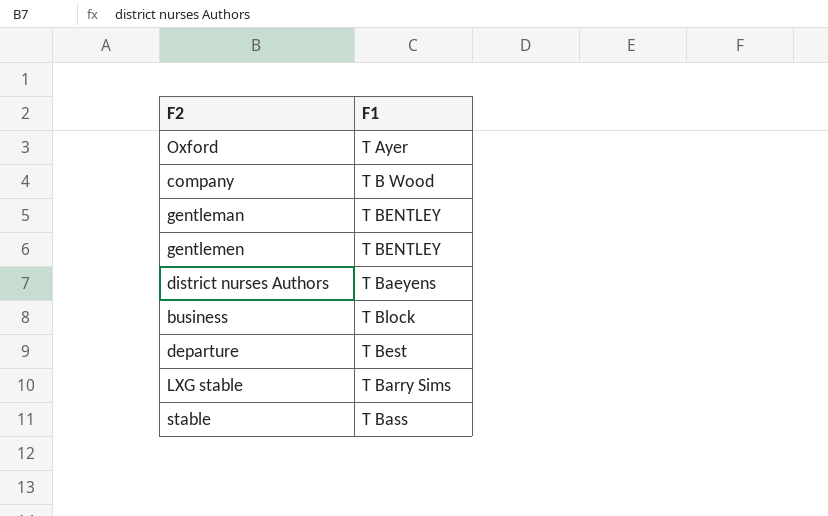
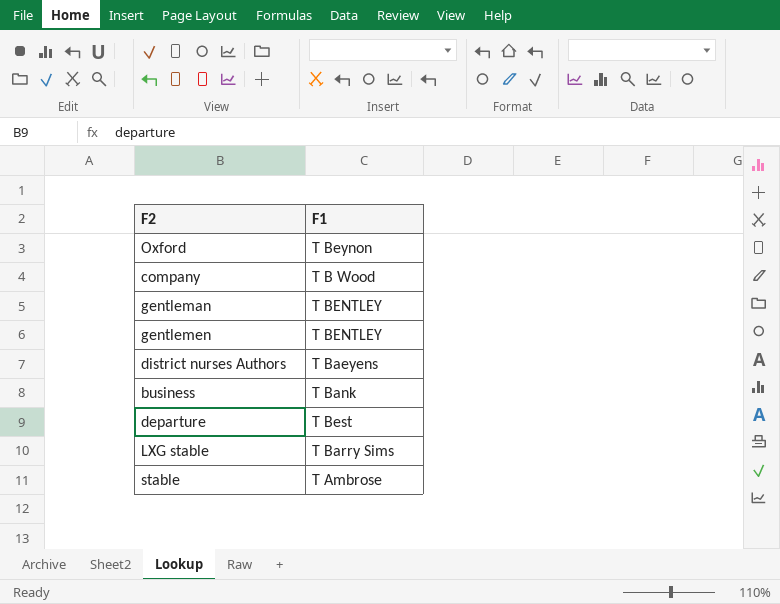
Oxford | F1: T Ayer -> T Beynon
business | F1: T Block -> T Bank
stable | F1: T Bass -> T Ambrose

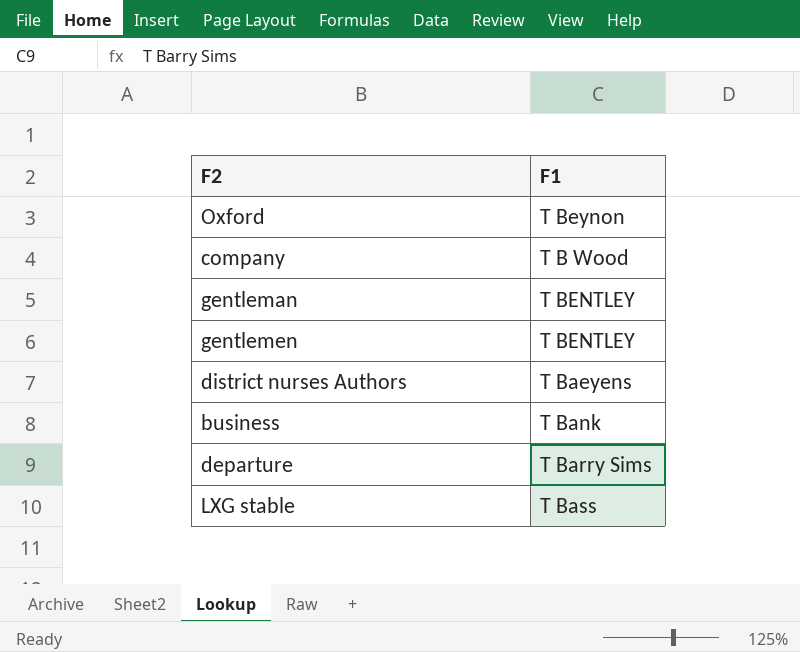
row stable: T Ambrose -> none
departure | F1: T Best -> T Barry Sims
LXG stable | F1: T Barry Sims -> T Bass

